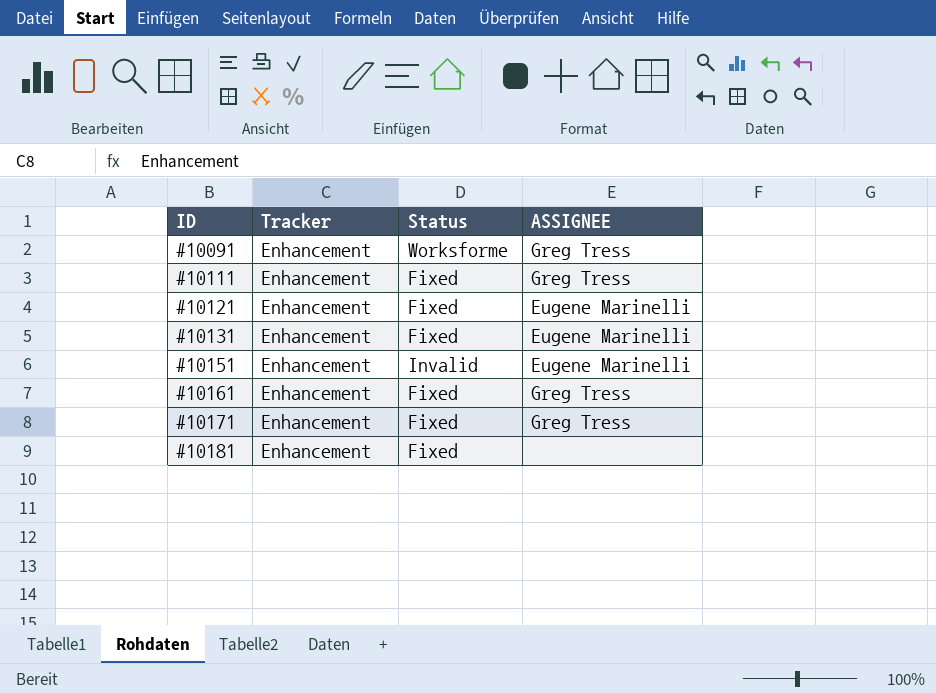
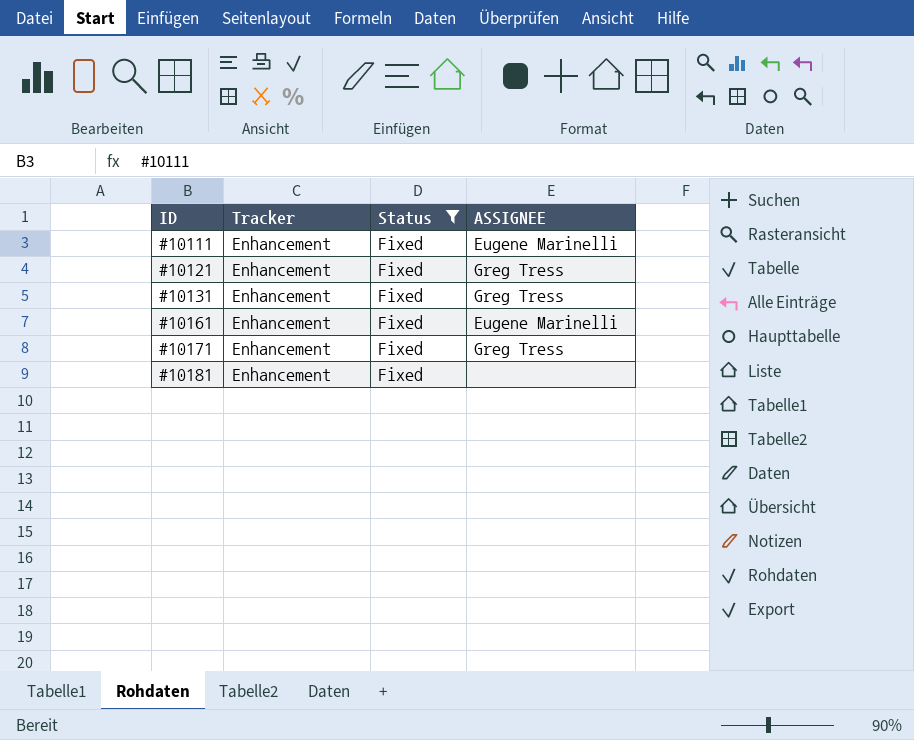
filter: none -> Status = Fixed
#10111 | ASSIGNEE: Greg Tress -> Eugene Marinelli
#10121 | ASSIGNEE: Eugene Marinelli -> Greg Tress
#10131 | ASSIGNEE: Eugene Marinelli -> Greg Tress
#10161 | ASSIGNEE: Greg Tress -> Eugene Marinelli

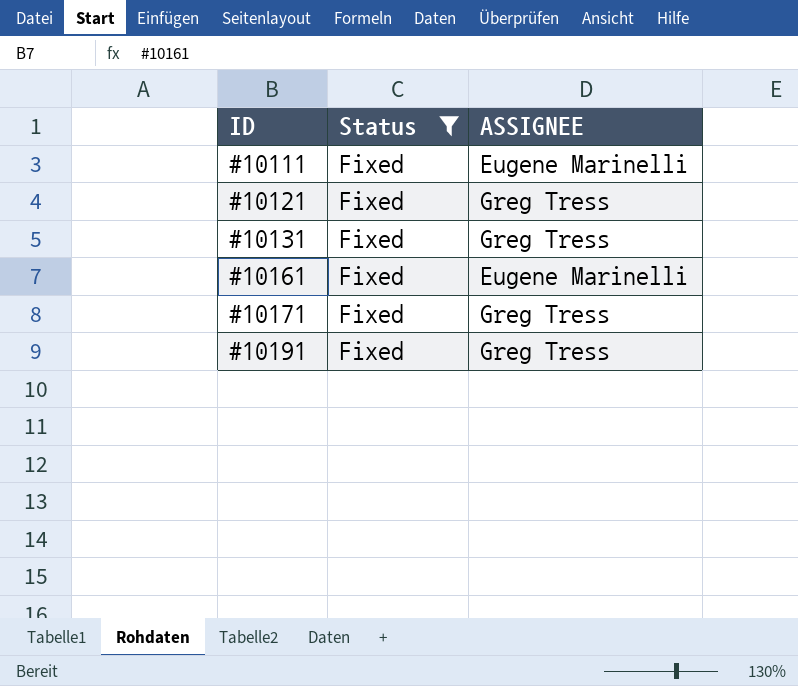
column Tracker | position: 2 -> none
row #10181: Enhancement | Fixed | none -> none
row #10191: none -> Fixed | Greg Tress

